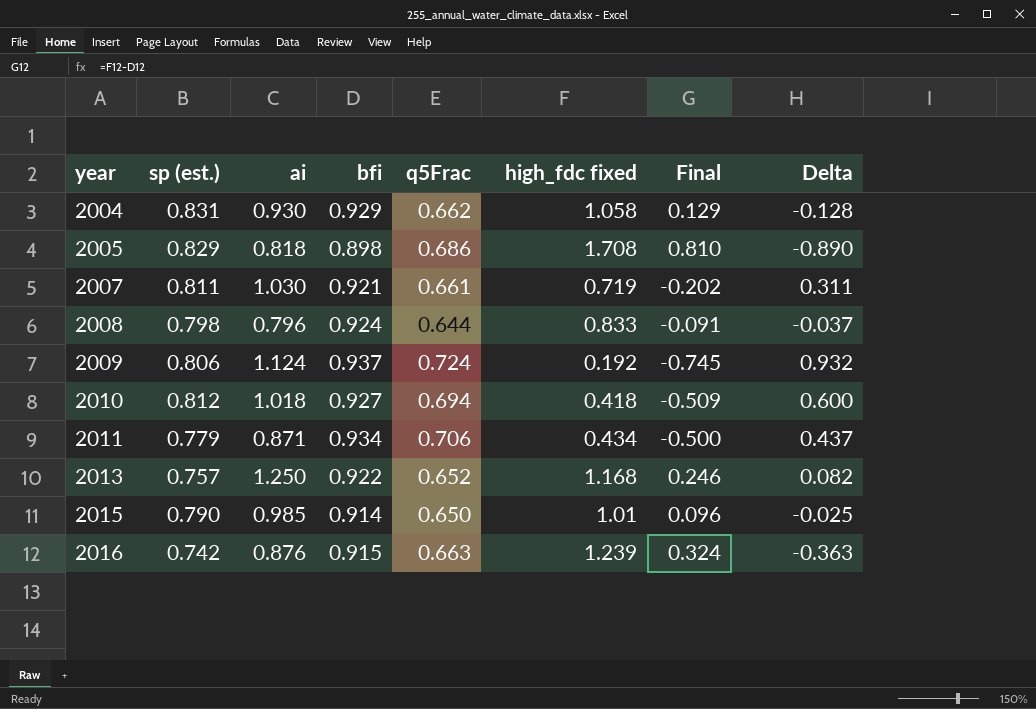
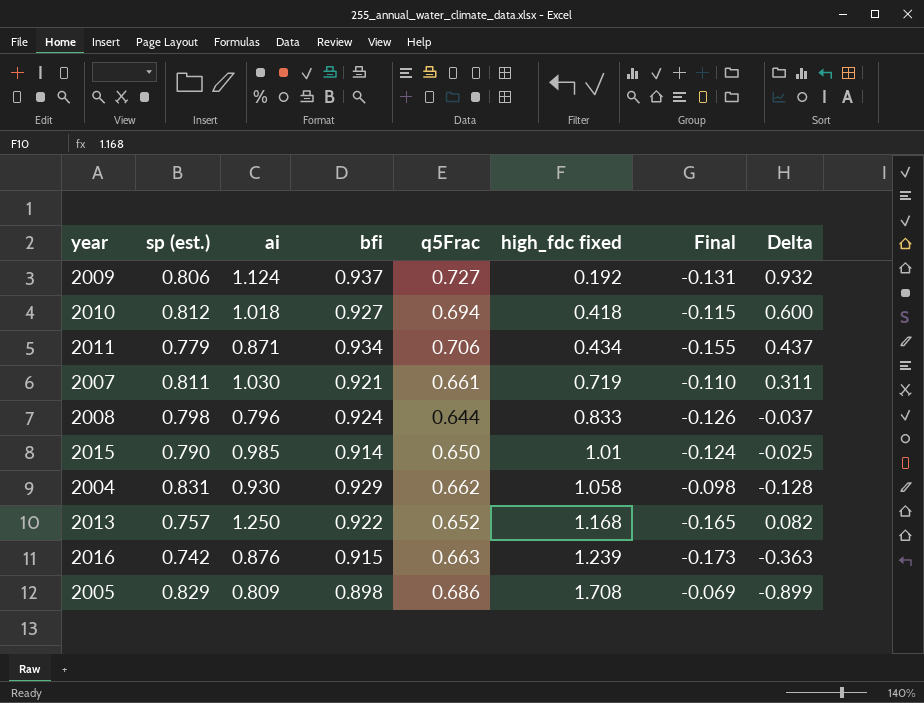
row order: year ascending -> high_fdc fixed ascending
column Final | formula: [high_fdc fixed] - [bfi] -> [sp (est.)] - [bfi]
2009 | q5Frac: 0.724 -> 0.727
2005 | ai: 0.818 -> 0.809
2005 | Delta: -0.890 -> -0.899

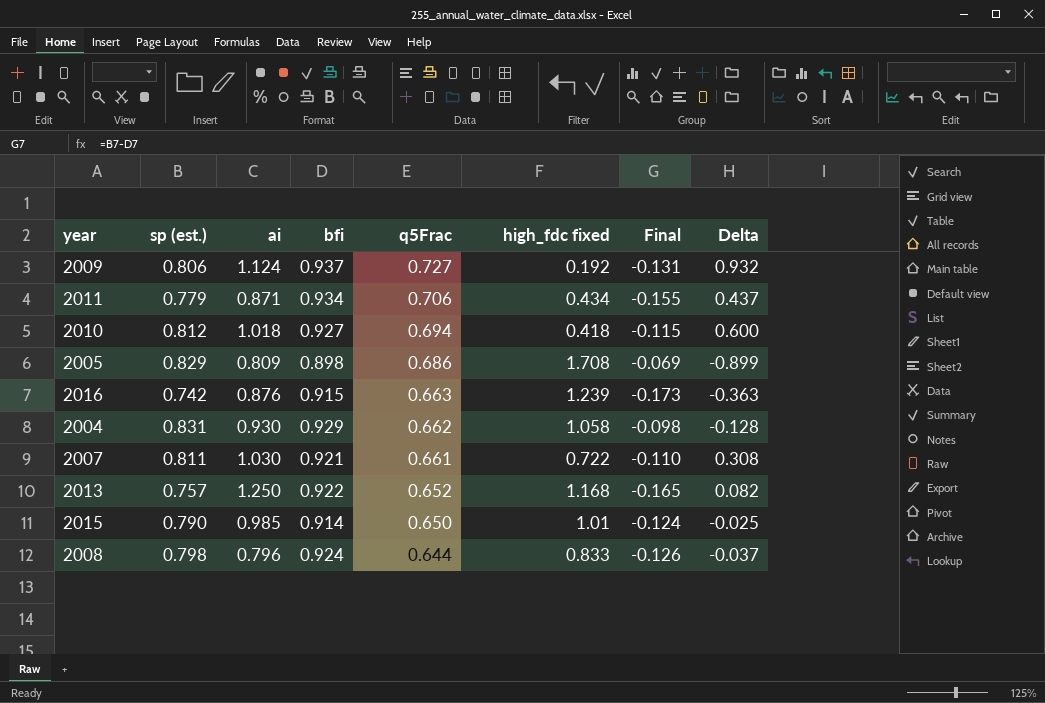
row order: high_fdc fixed ascending -> q5Frac descending
2007 | high_fdc fixed: 0.719 -> 0.722
2007 | Delta: 0.311 -> 0.308

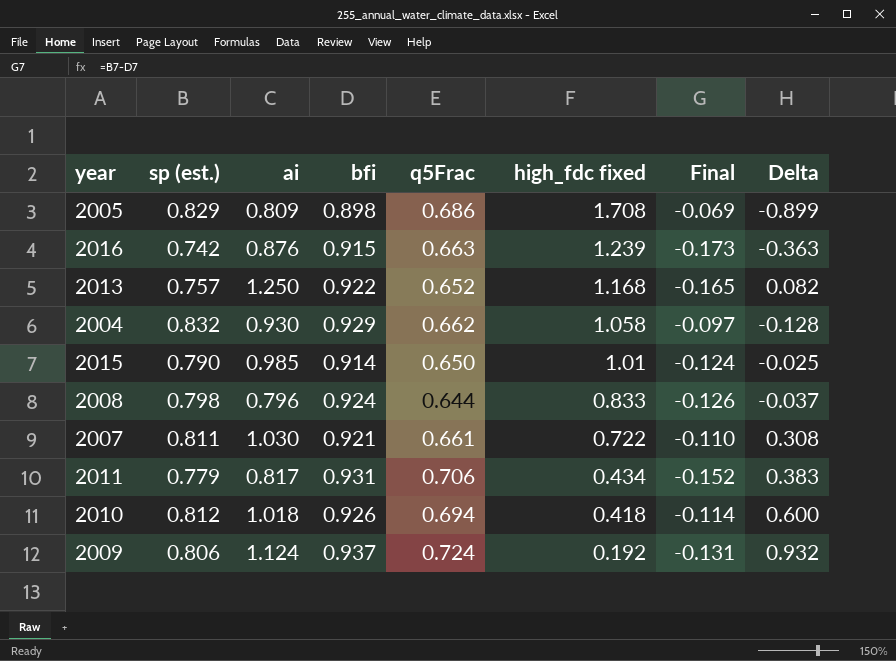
row order: q5Frac descending -> high_fdc fixed descending
2004 | sp (est.): 0.831 -> 0.832
2004 | Final: -0.098 -> -0.097
2011 | ai: 0.871 -> 0.817
2011 | bfi: 0.934 -> 0.931
2011 | Final: -0.155 -> -0.152
2011 | Delta: 0.437 -> 0.383
2010 | bfi: 0.927 -> 0.926
2010 | Final: -0.115 -> -0.114
2009 | q5Frac: 0.727 -> 0.724

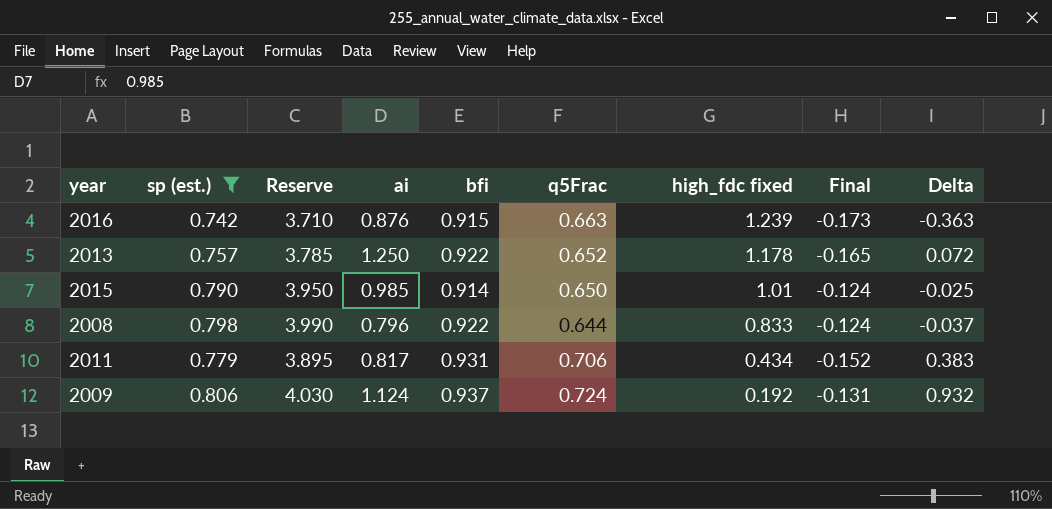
filter: none -> sp (est.) <= 0.806
column Reserve | formula: none -> [sp (est.)] * 5
2013 | high_fdc fixed: 1.168 -> 1.178
2013 | Delta: 0.082 -> 0.072
2008 | bfi: 0.924 -> 0.922
2008 | Final: -0.126 -> -0.124

